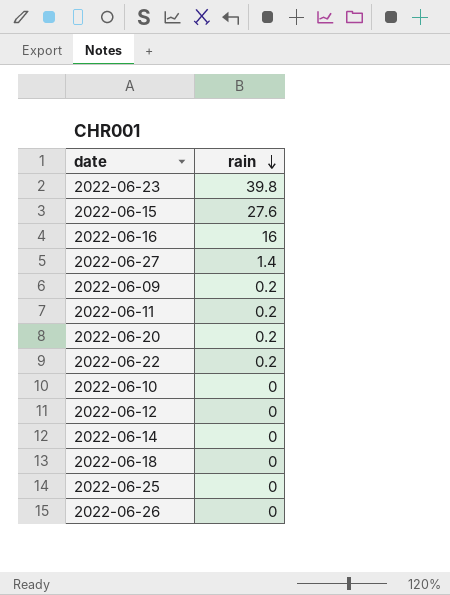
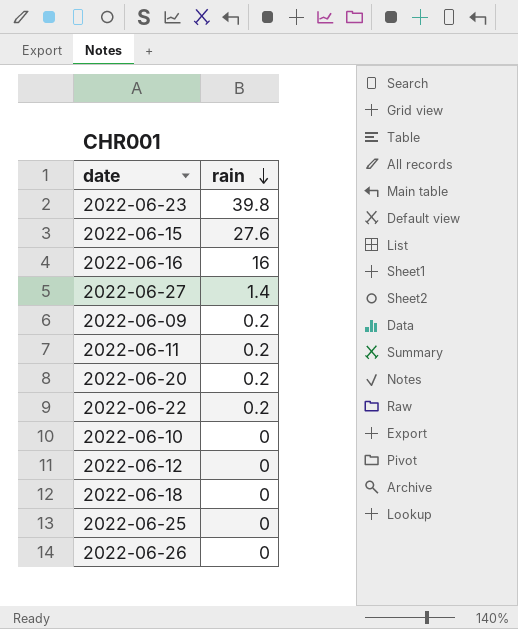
row 2022-06-14: 0 -> none

